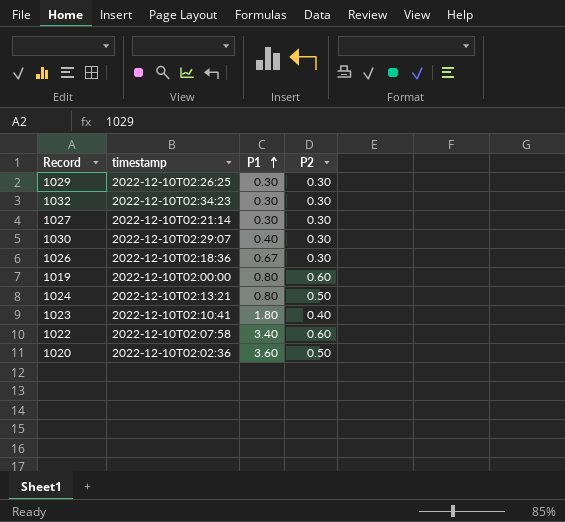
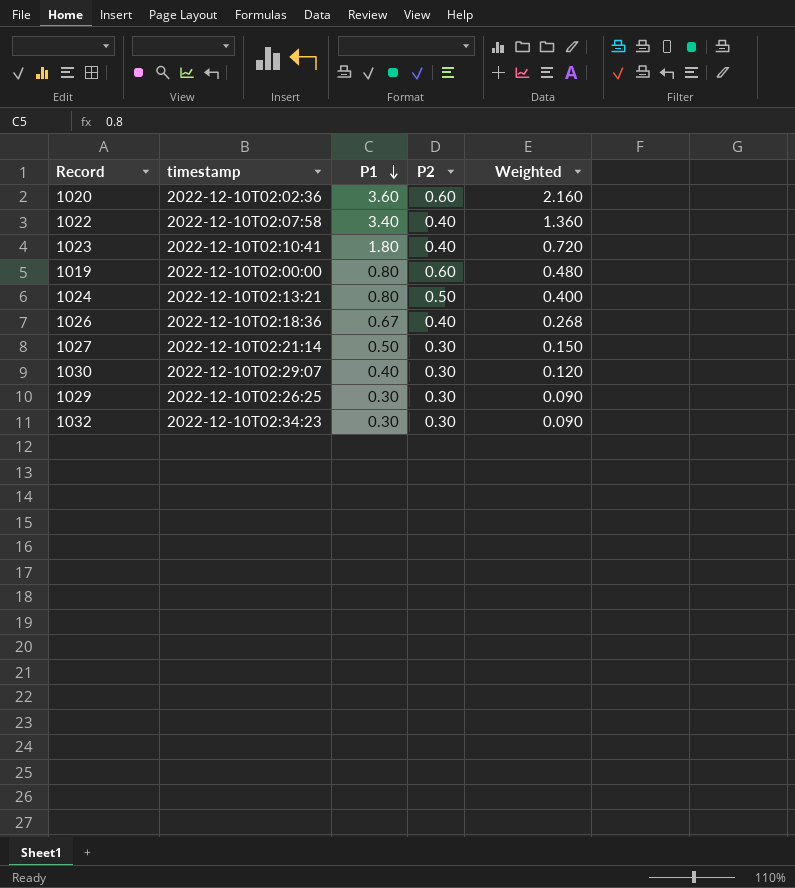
row order: P1 ascending -> P1 descending
column Weighted | formula: none -> [P1] * [P2]
1020 | P2: 0.50 -> 0.60
1022 | P2: 0.60 -> 0.40
1026 | P2: 0.30 -> 0.40
1027 | P1: 0.30 -> 0.50

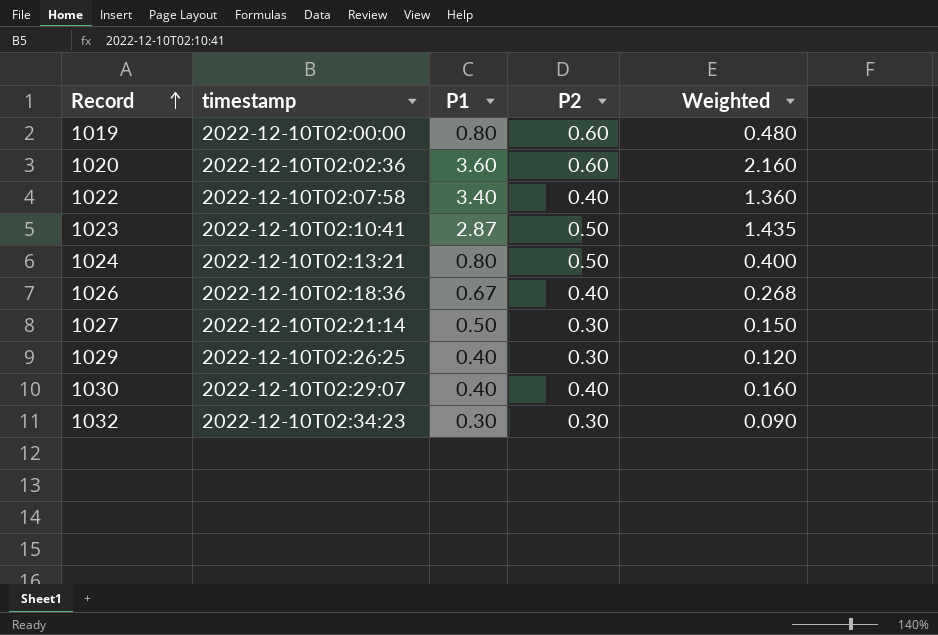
row order: P1 descending -> Record ascending
1023 | P1: 1.80 -> 2.87
1023 | P2: 0.40 -> 0.50
1023 | Weighted: 0.720 -> 1.435
1029 | P1: 0.30 -> 0.40
1029 | Weighted: 0.090 -> 0.120
1030 | P2: 0.30 -> 0.40
1030 | Weighted: 0.120 -> 0.160

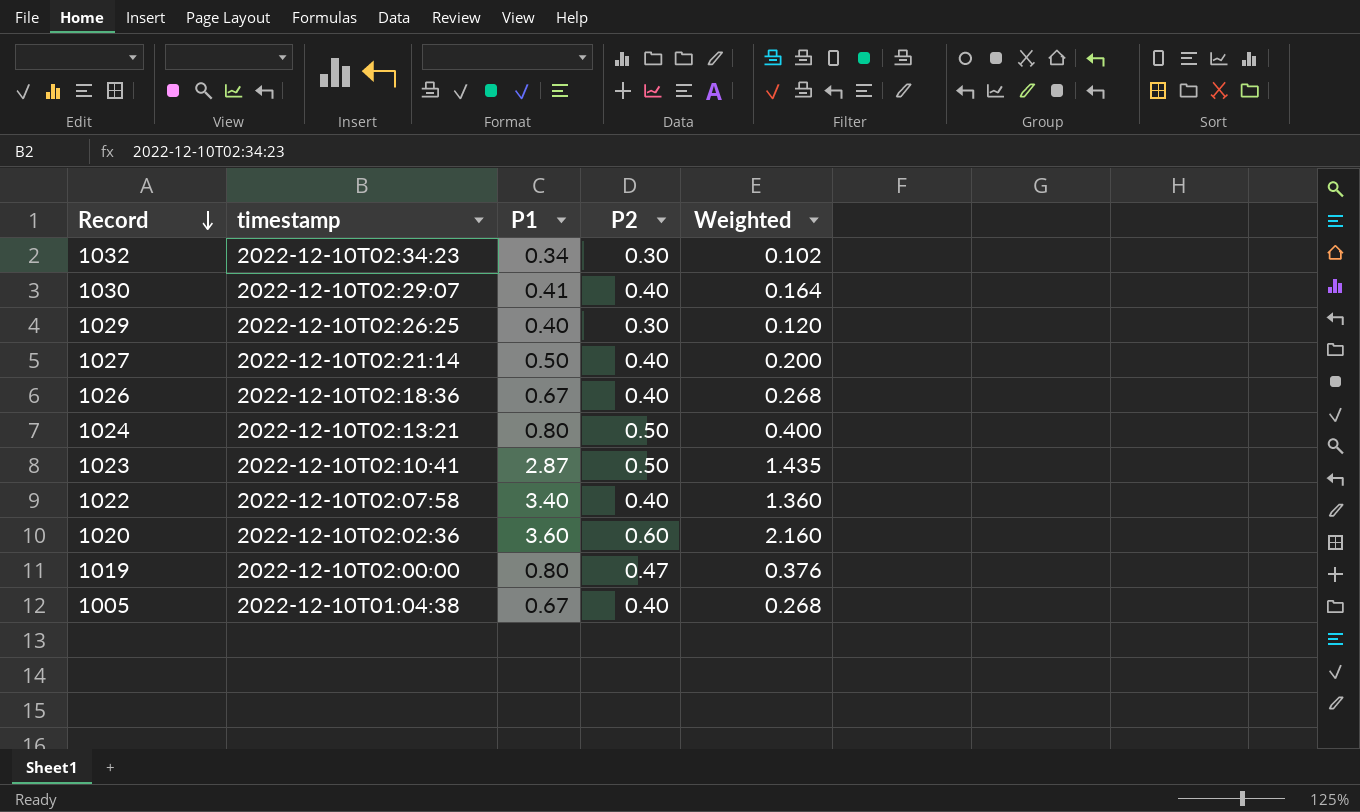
row order: Record ascending -> Record descending
1032 | P1: 0.30 -> 0.34
1032 | Weighted: 0.090 -> 0.102
1030 | P1: 0.40 -> 0.41
1030 | Weighted: 0.160 -> 0.164
1027 | P2: 0.30 -> 0.40
1027 | Weighted: 0.150 -> 0.200
1019 | P2: 0.60 -> 0.47
1019 | Weighted: 0.480 -> 0.376
row 1005: none -> 2022-12-10T01:04:38 | 0.67 | 0.40 | 0.268

